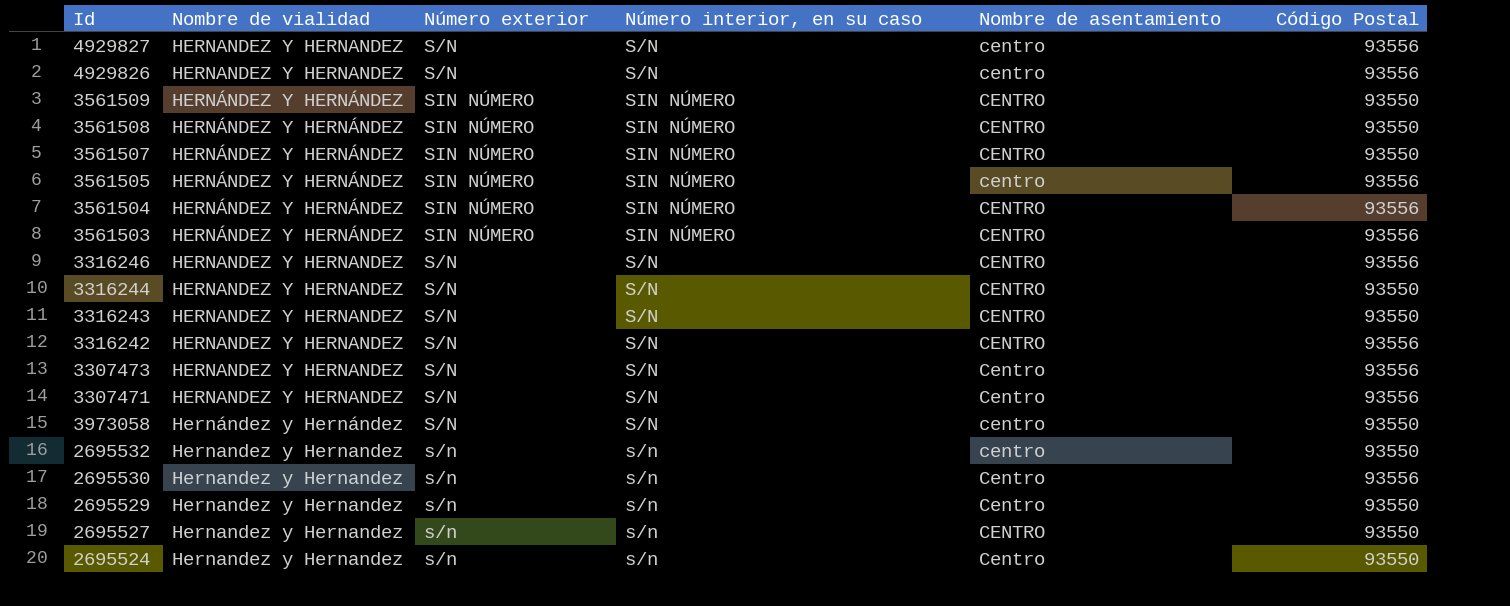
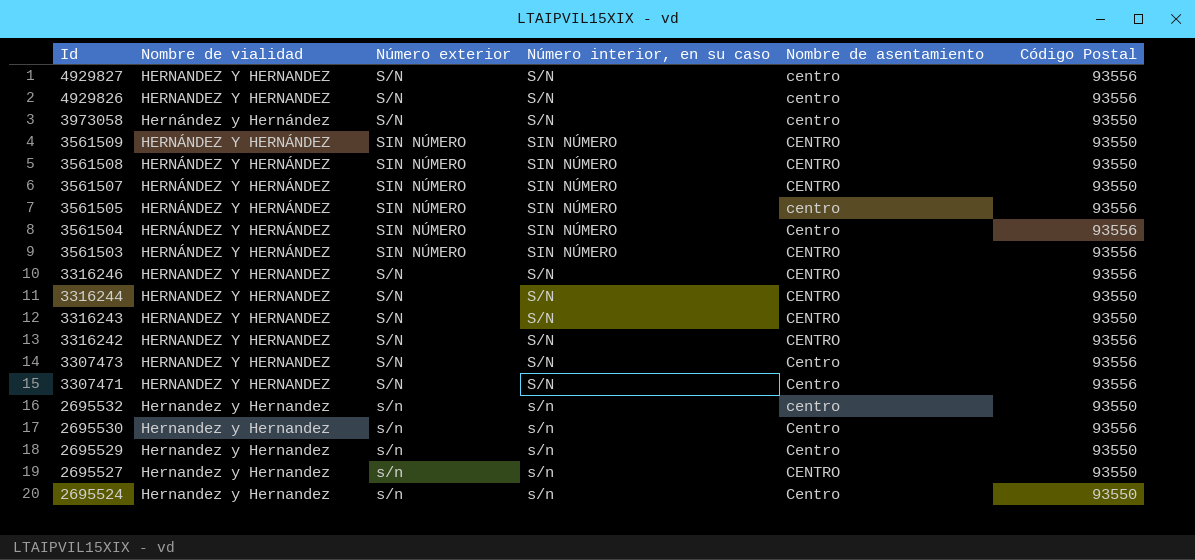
row order: none -> Id descending
3561504 | Nombre de asentamiento: CENTRO -> Centro

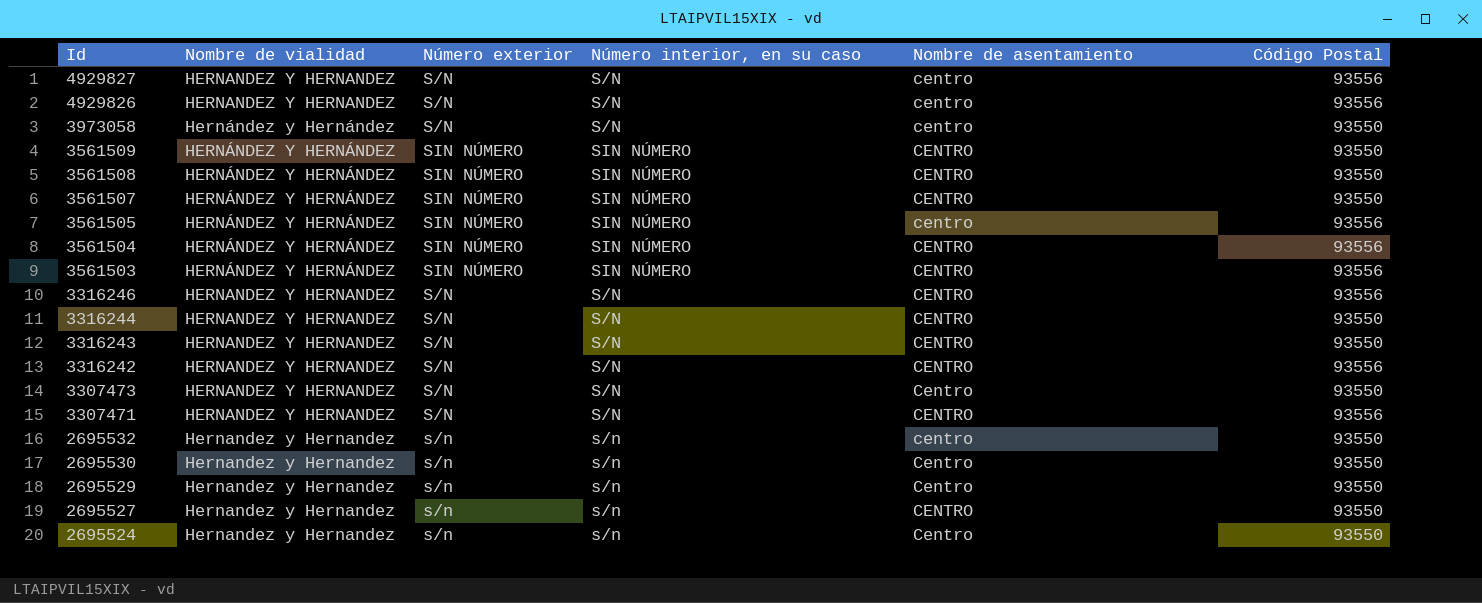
3561504 | Nombre de asentamiento: Centro -> CENTRO
3307473 | Código Postal: 93556 -> 93550
3307471 | Nombre de asentamiento: Centro -> CENTRO
2695530 | Código Postal: 93556 -> 93550

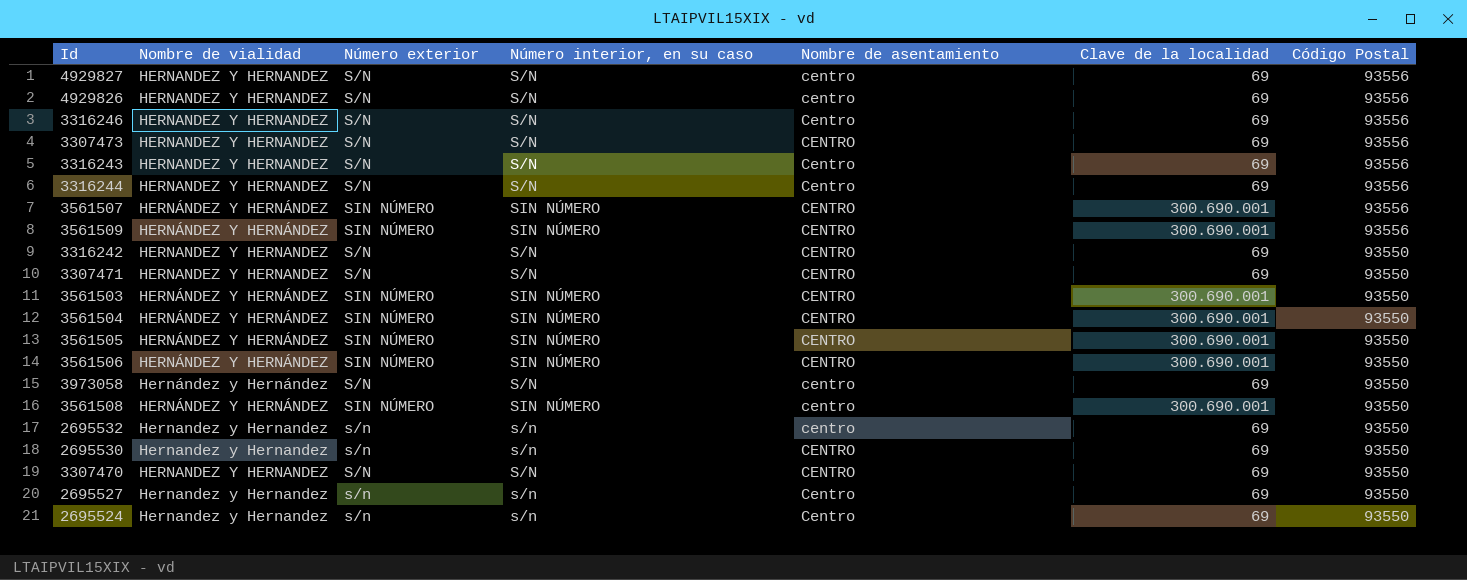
row order: Id descending -> Código Postal descending
column Clave de la localidad | position: none -> 6
row 2695529: Hernandez y Hernandez | s/n | s/n | Centro | 93550 -> none
3316246 | Nombre de asentamiento: CENTRO -> Centro
3307473 | Nombre de asentamiento: Centro -> CENTRO
3307473 | Código Postal: 93550 -> 93556
3316243 | Nombre de asentamiento: CENTRO -> Centro
3316243 | Código Postal: 93550 -> 93556
3316244 | Nombre de asentamiento: CENTRO -> Centro
3316244 | Código Postal: 93550 -> 93556
3561507 | Código Postal: 93550 -> 93556
3561509 | Código Postal: 93550 -> 93556
3316242 | Código Postal: 93556 -> 93550
3307471 | Código Postal: 93556 -> 93550
3561503 | Código Postal: 93556 -> 93550
3561504 | Código Postal: 93556 -> 93550
3561505 | Nombre de asentamiento: centro -> CENTRO
3561505 | Código Postal: 93556 -> 93550
row 3561506: none -> HERNÁNDEZ Y HERNÁNDEZ | SIN NÚMERO | SIN NÚMERO | CENTRO | 300.690.001 | 93550
3561508 | Nombre de asentamiento: CENTRO -> centro
2695530 | Nombre de asentamiento: Centro -> CENTRO
row 3307470: none -> HERNANDEZ Y HERNANDEZ | S/N | S/N | CENTRO | 69 | 93550
2695527 | Nombre de asentamiento: CENTRO -> Centro

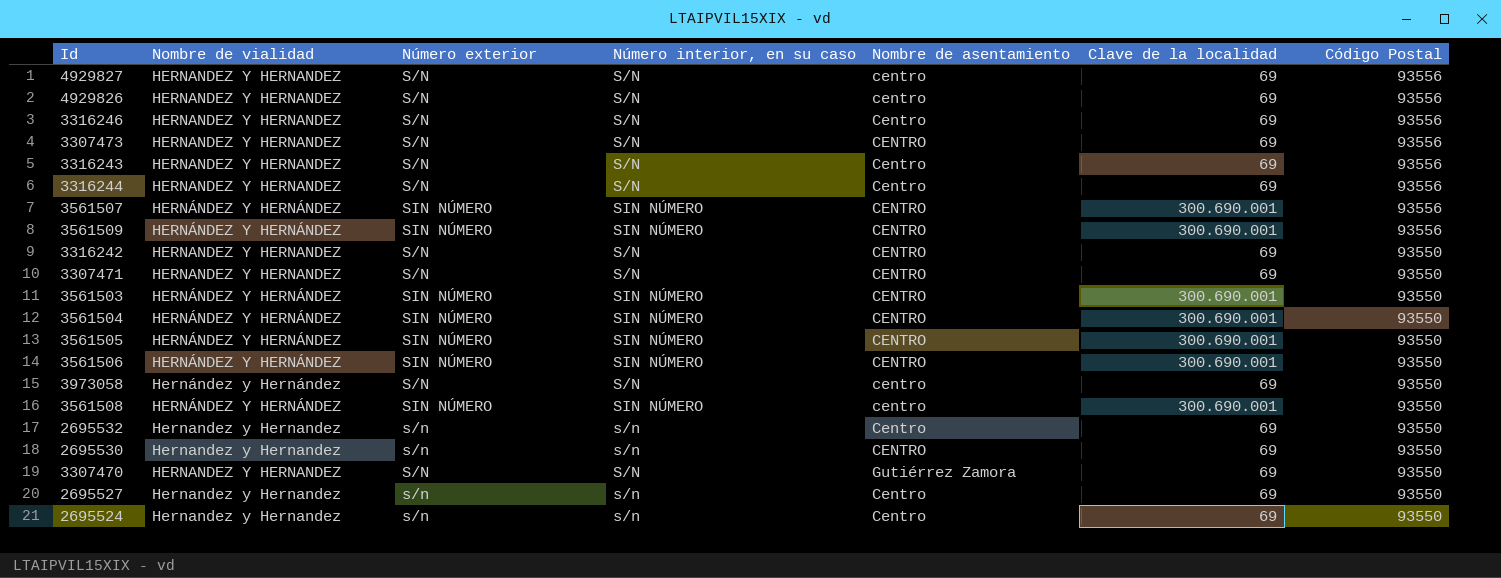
2695532 | Nombre de asentamiento: centro -> Centro
3307470 | Nombre de asentamiento: CENTRO -> Gutiérrez Zamora

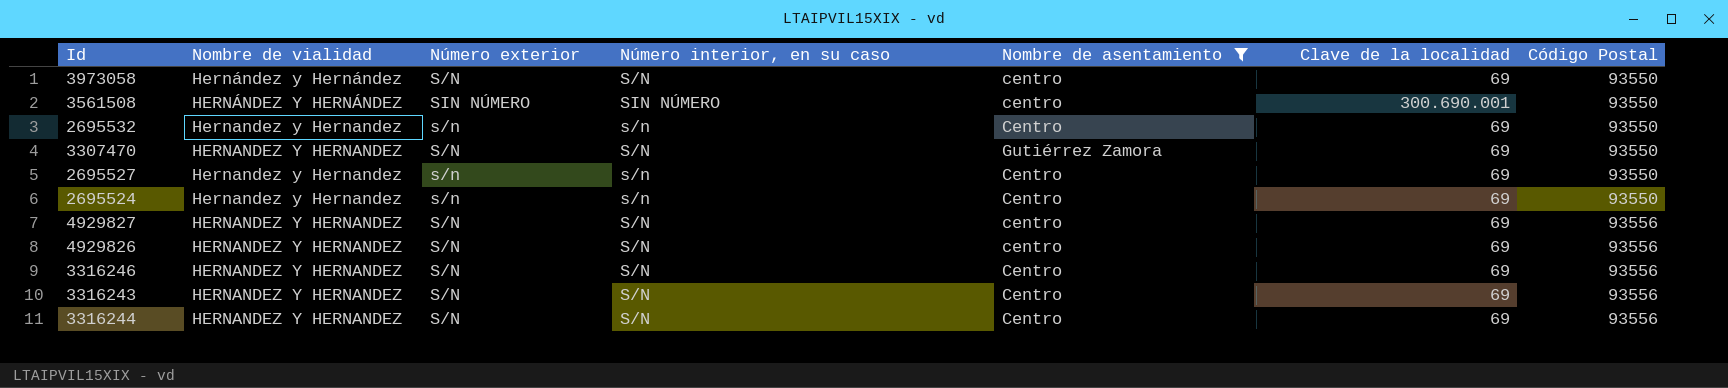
filter: none -> Nombre de asentamiento != CENTRO
row order: Código Postal descending -> Código Postal ascending

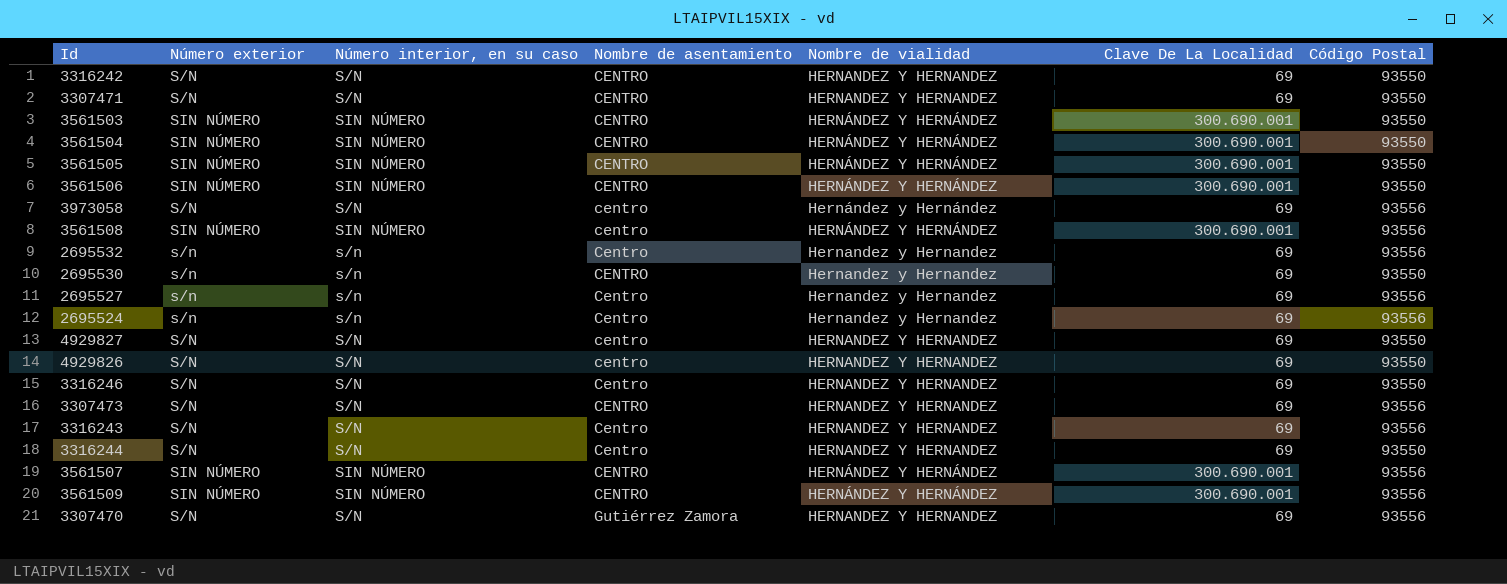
filter: Nombre de asentamiento != CENTRO -> none
row order: Código Postal ascending -> Nombre de asentamiento ascending
column Nombre de vialidad | position: 2 -> 5
column name: Clave de la localidad -> Clave De La Localidad
3973058 | Código Postal: 93550 -> 93556
3561508 | Código Postal: 93550 -> 93556
2695532 | Código Postal: 93550 -> 93556
2695527 | Código Postal: 93550 -> 93556
2695524 | Código Postal: 93550 -> 93556
4929827 | Código Postal: 93556 -> 93550
4929826 | Código Postal: 93556 -> 93550
3316246 | Código Postal: 93556 -> 93550
3316244 | Código Postal: 93556 -> 93550
3307470 | Código Postal: 93550 -> 93556

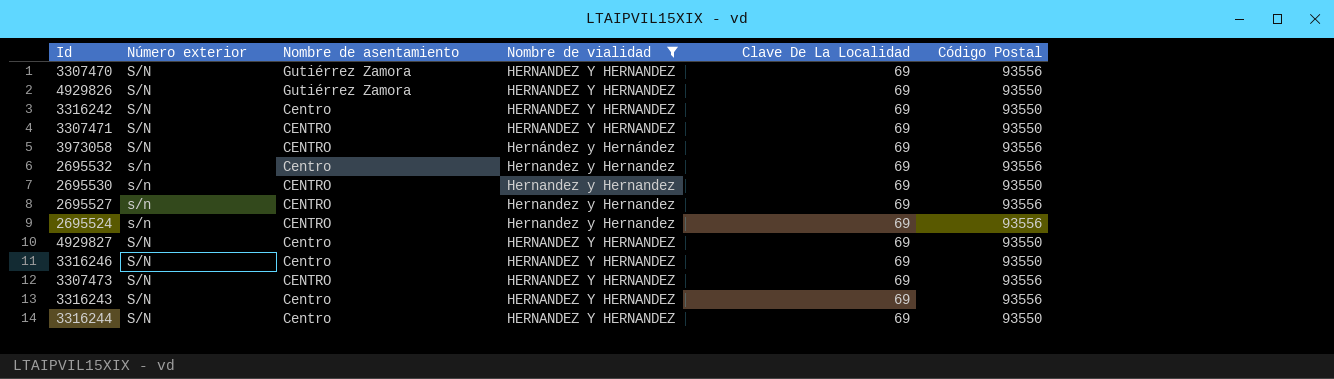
filter: none -> Nombre de vialidad != HERNÁNDEZ Y HERNÁNDEZ
row order: Nombre de asentamiento ascending -> Nombre de asentamiento descending
column Número interior, en su caso | position: 3 -> none
4929826 | Nombre de asentamiento: centro -> Gutiérrez Zamora
3316242 | Nombre de asentamiento: CENTRO -> Centro
3973058 | Nombre de asentamiento: centro -> CENTRO
2695527 | Nombre de asentamiento: Centro -> CENTRO
2695524 | Nombre de asentamiento: Centro -> CENTRO
4929827 | Nombre de asentamiento: centro -> Centro

